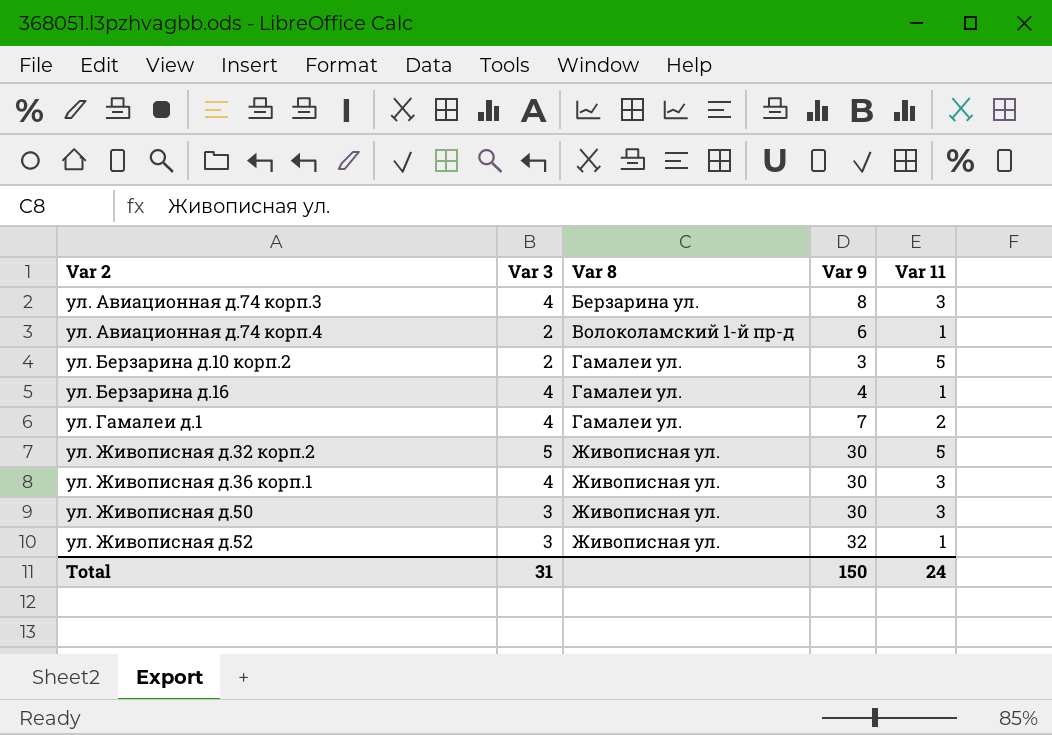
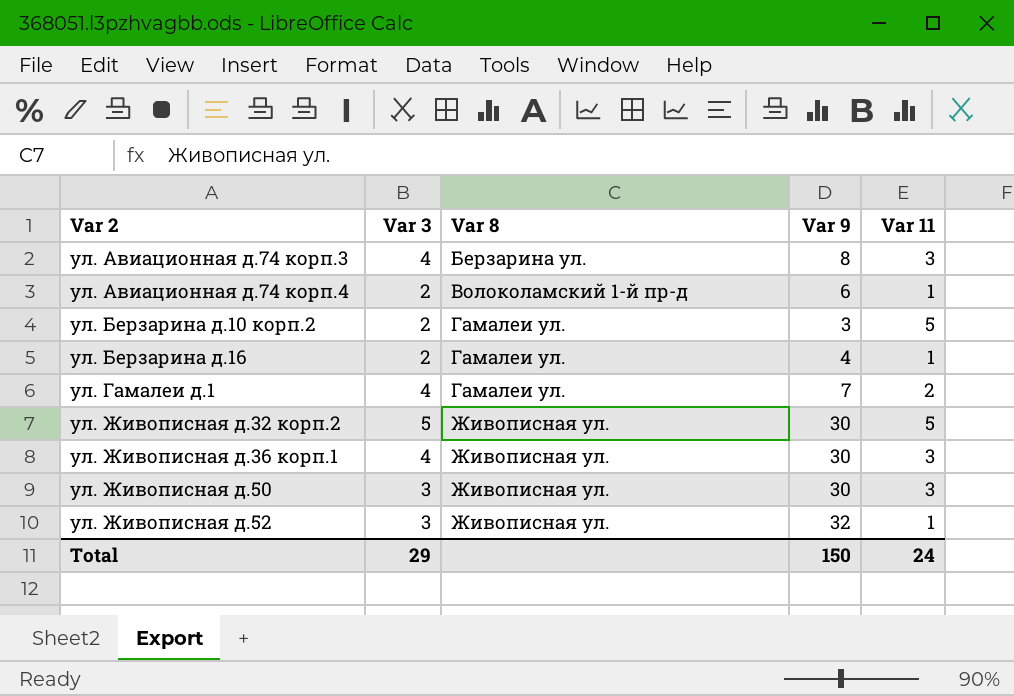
ул. Берзарина д.16 | Var 3: 4 -> 2
Total | Var 3: 31 -> 29

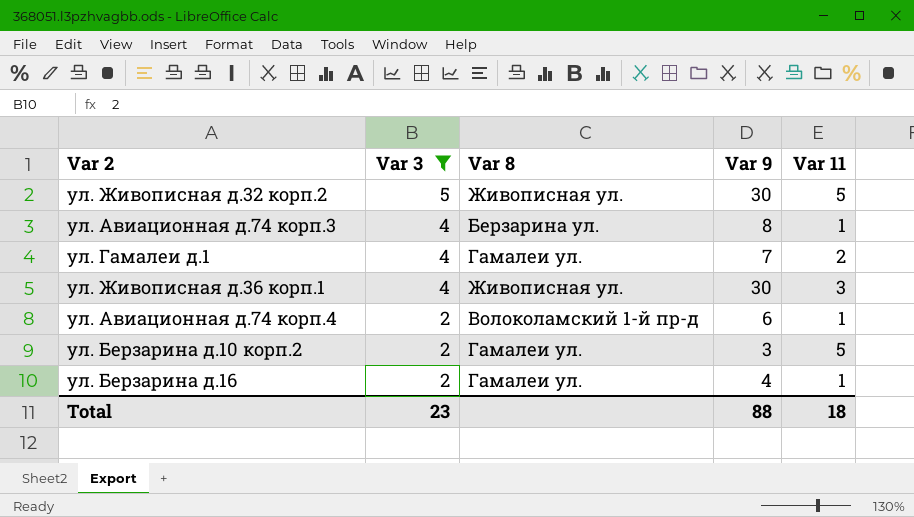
filter: none -> Var 3 != 3
row order: Var 2 ascending -> Var 3 descending
ул. Авиационная д.74 корп.3 | Var 11: 3 -> 1
Total | Var 3: 29 -> 23
Total | Var 9: 150 -> 88
Total | Var 11: 24 -> 18

